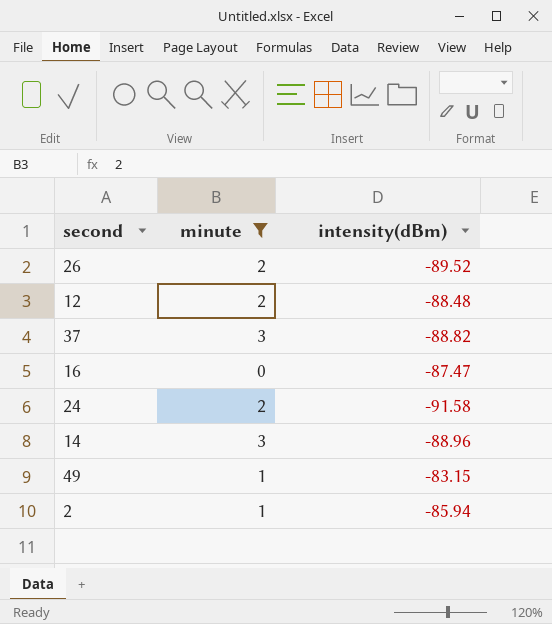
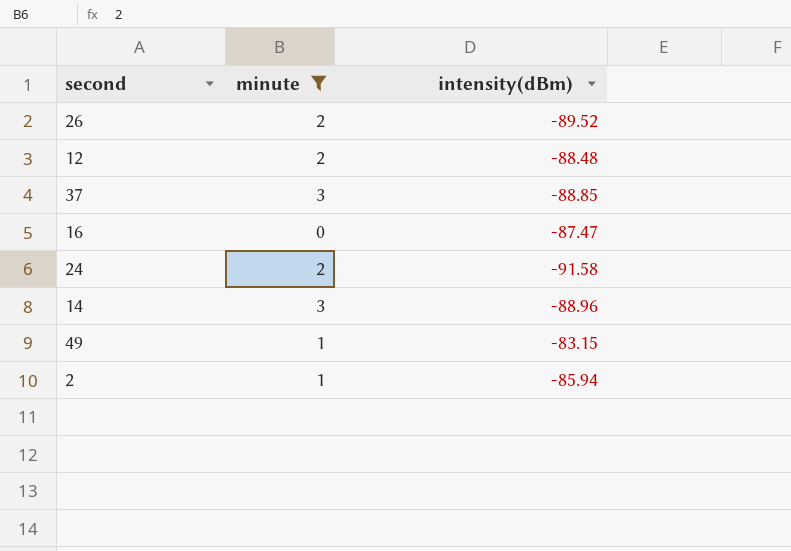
37 | intensity(dBm): -88.82 -> -88.85

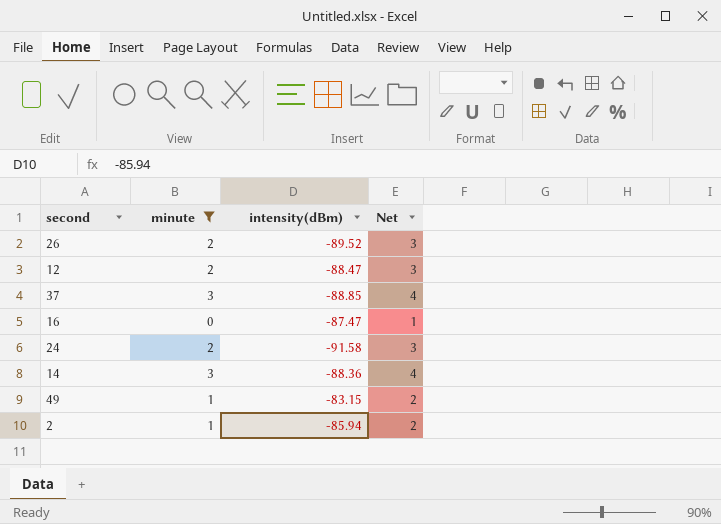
column Net | formula: none -> [minute] + 1
12 | intensity(dBm): -88.48 -> -88.47
14 | intensity(dBm): -88.96 -> -88.36

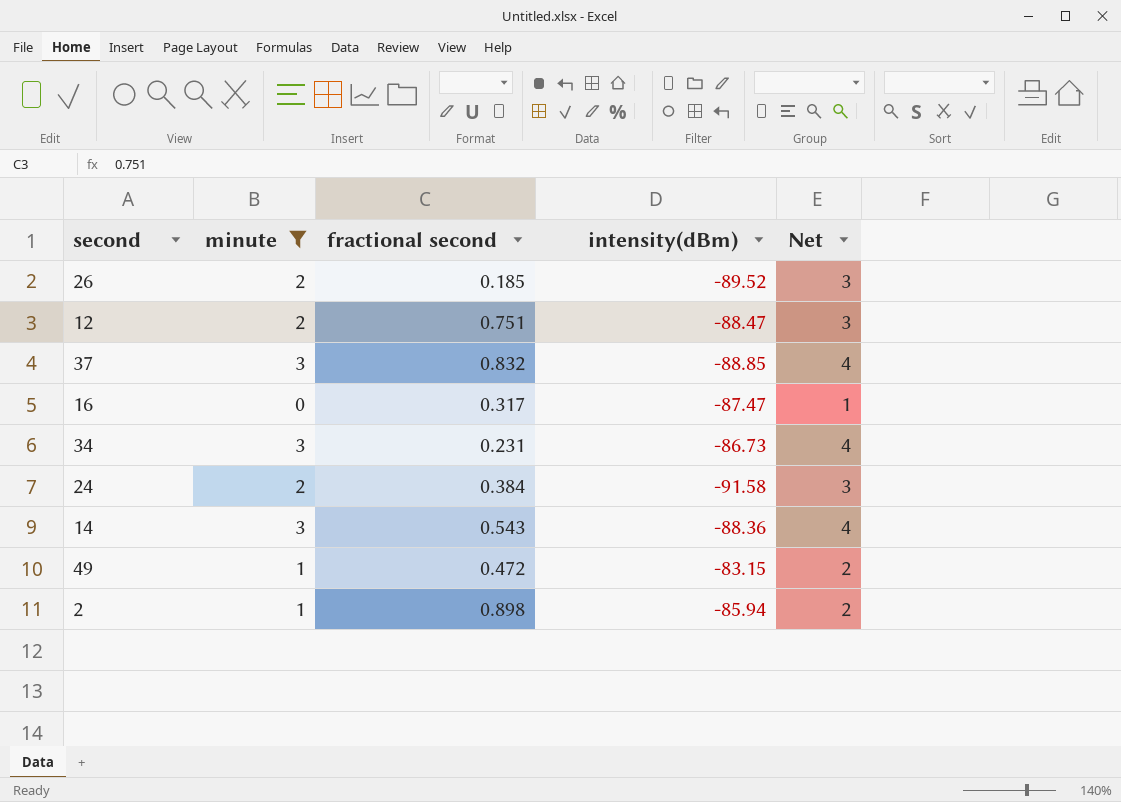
column fractional second | position: none -> 3
row 34: none -> 3 | 0.231 | -86.73 | 4

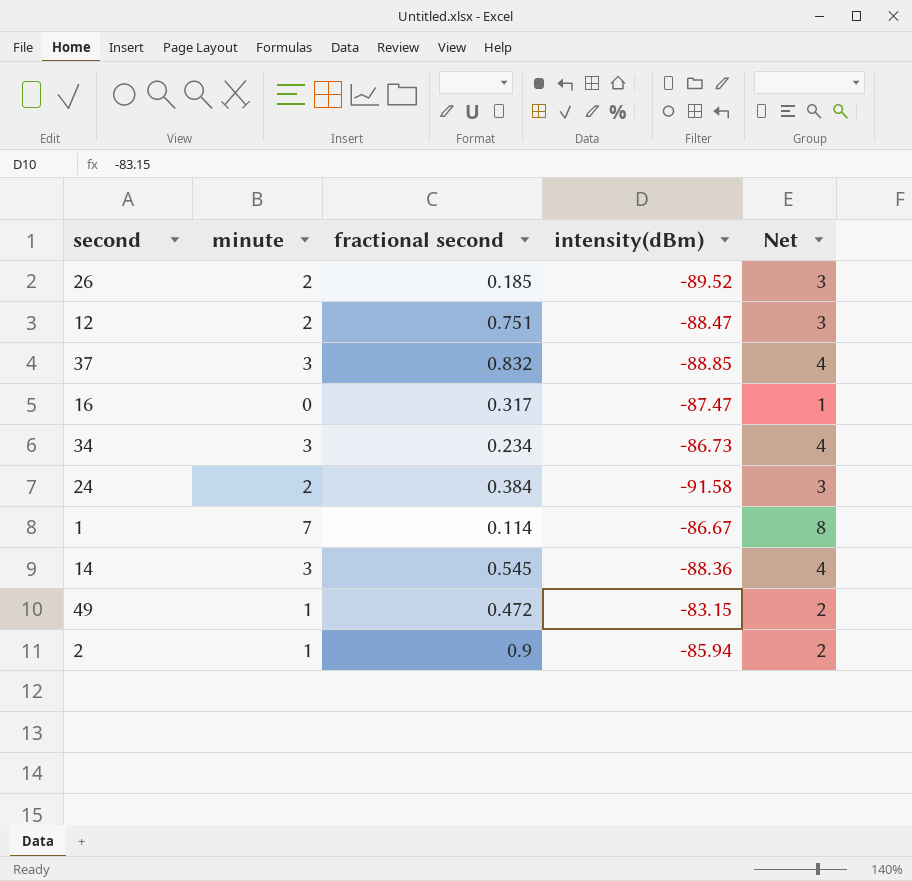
filter: minute != 7 -> none
34 | fractional second: 0.231 -> 0.234
14 | fractional second: 0.543 -> 0.545
2 | fractional second: 0.898 -> 0.9

